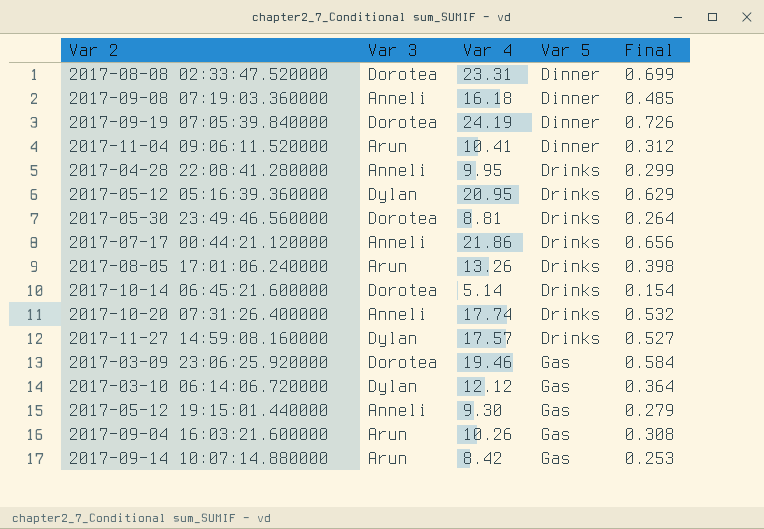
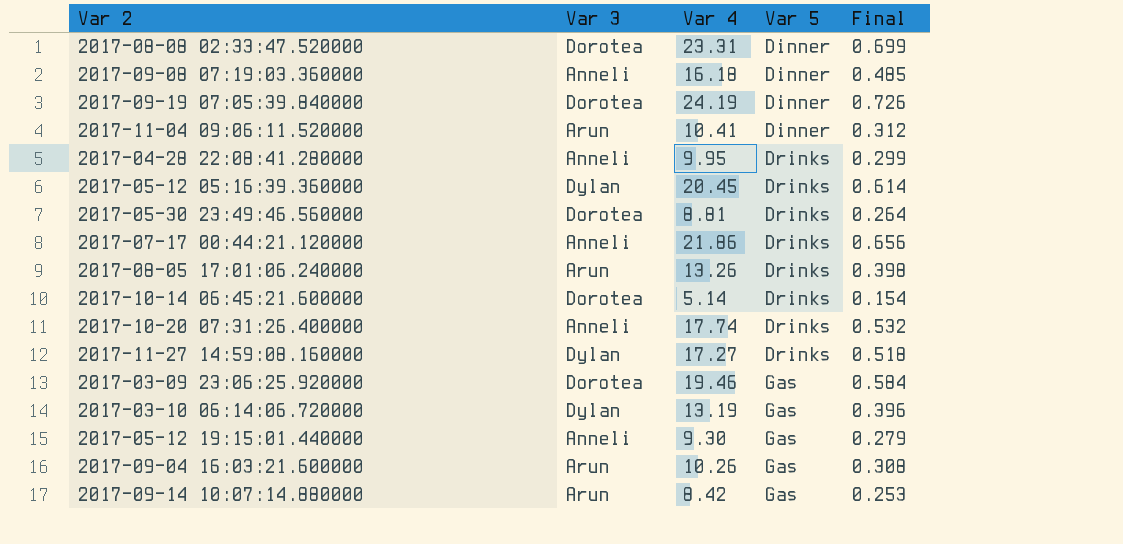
2017-05-12 05:16:39.360000 | Var 4: 20.95 -> 20.45
2017-05-12 05:16:39.360000 | Final: 0.629 -> 0.614
2017-11-27 14:59:08.160000 | Var 4: 17.57 -> 17.27
2017-11-27 14:59:08.160000 | Final: 0.527 -> 0.518
2017-03-10 06:14:06.720000 | Var 4: 12.12 -> 13.19
2017-03-10 06:14:06.720000 | Final: 0.364 -> 0.396

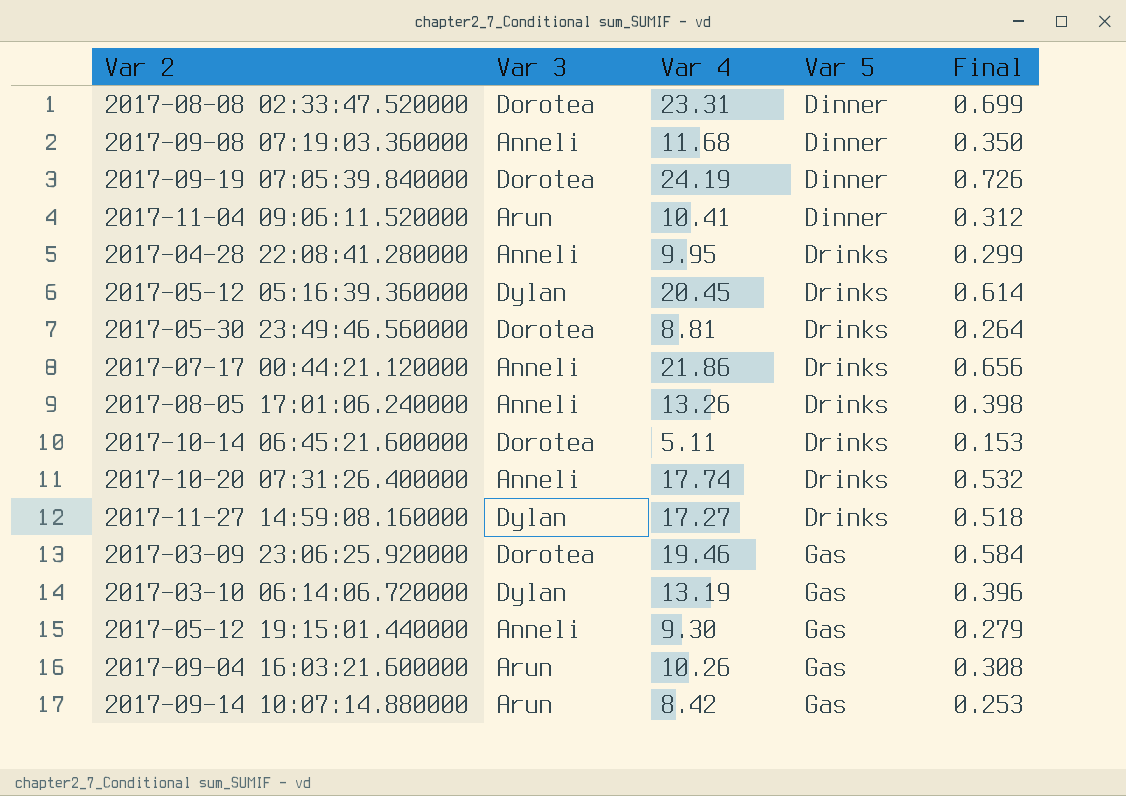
2017-09-08 07:19:03.360000 | Var 4: 16.18 -> 11.68
2017-09-08 07:19:03.360000 | Final: 0.485 -> 0.350
2017-08-05 17:01:06.240000 | Var 3: Arun -> Anneli
2017-10-14 06:45:21.600000 | Var 4: 5.14 -> 5.11
2017-10-14 06:45:21.600000 | Final: 0.154 -> 0.153

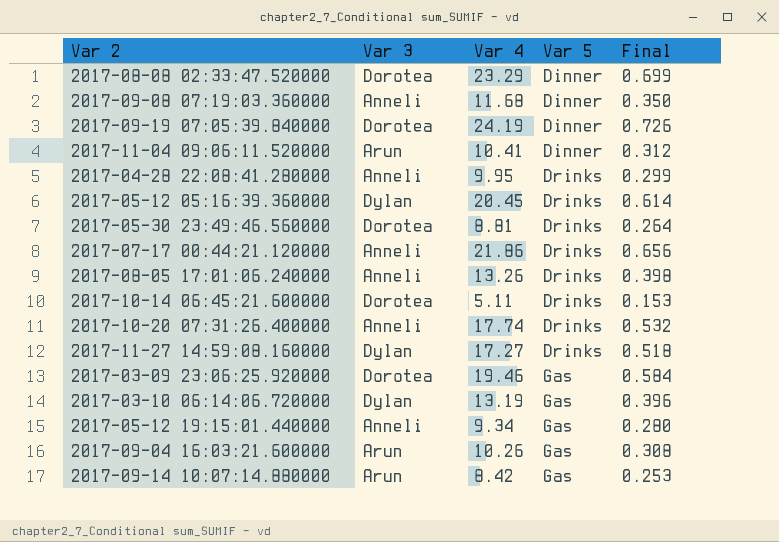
2017-08-08 02:33:47.520000 | Var 4: 23.31 -> 23.29
2017-05-12 19:15:01.440000 | Var 4: 9.30 -> 9.34
2017-05-12 19:15:01.440000 | Final: 0.279 -> 0.280

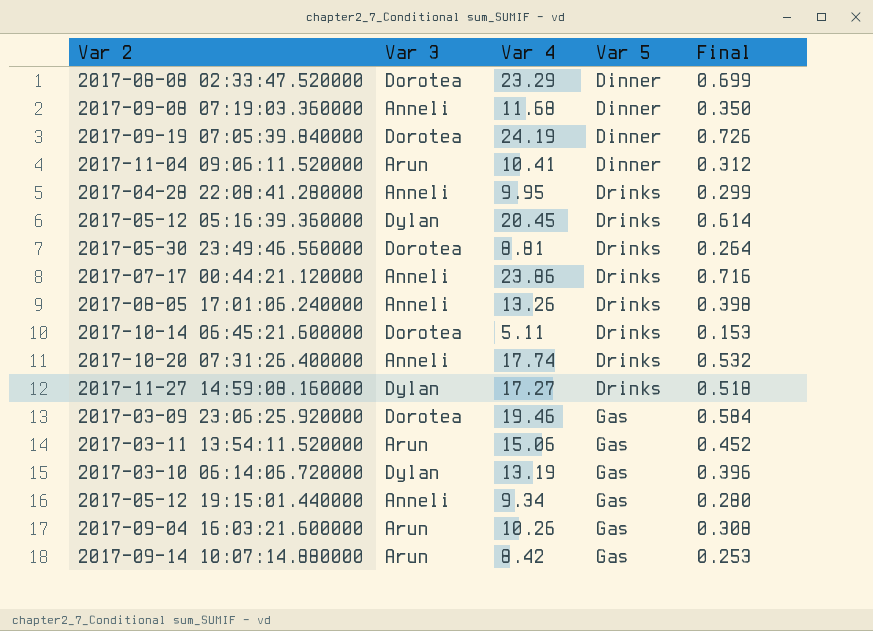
2017-07-17 00:44:21.120000 | Var 4: 21.86 -> 23.86
2017-07-17 00:44:21.120000 | Final: 0.656 -> 0.716
row 2017-03-11 13:54:11.520000: none -> Arun | 15.06 | Gas | 0.452

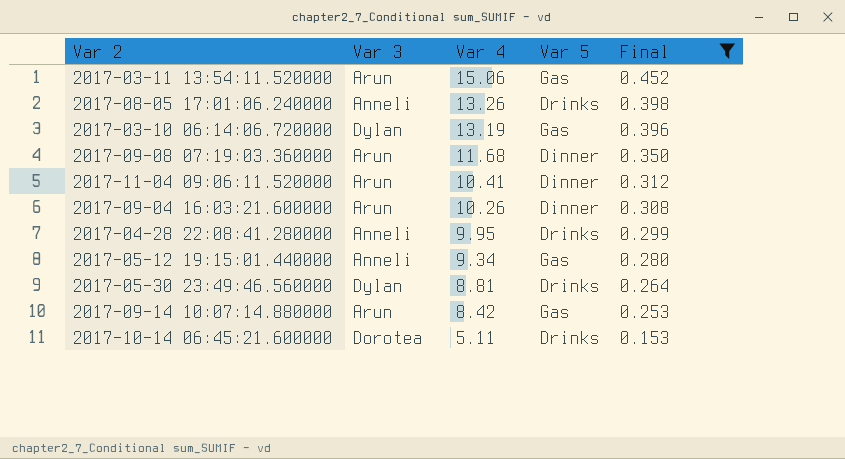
filter: none -> Final <= 0.452
row order: Var 5 ascending -> Var 4 descending
2017-09-08 07:19:03.360000 | Var 3: Anneli -> Arun
2017-09-04 16:03:21.600000 | Var 5: Gas -> Dinner
2017-05-30 23:49:46.560000 | Var 3: Dorotea -> Dylan

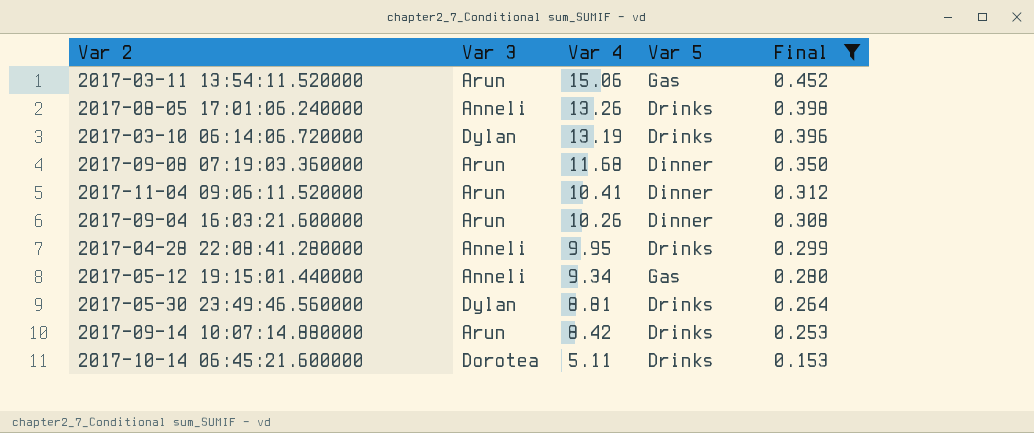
2017-03-10 06:14:06.720000 | Var 5: Gas -> Drinks
2017-09-14 10:07:14.880000 | Var 5: Gas -> Drinks

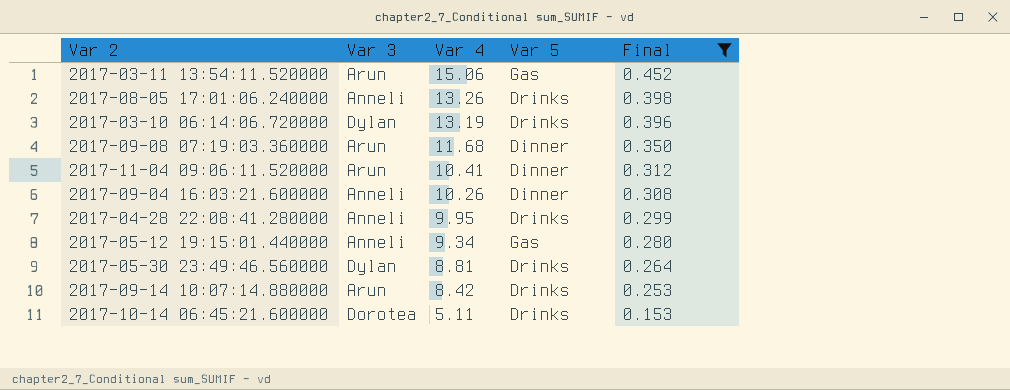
2017-09-04 16:03:21.600000 | Var 3: Arun -> Anneli

